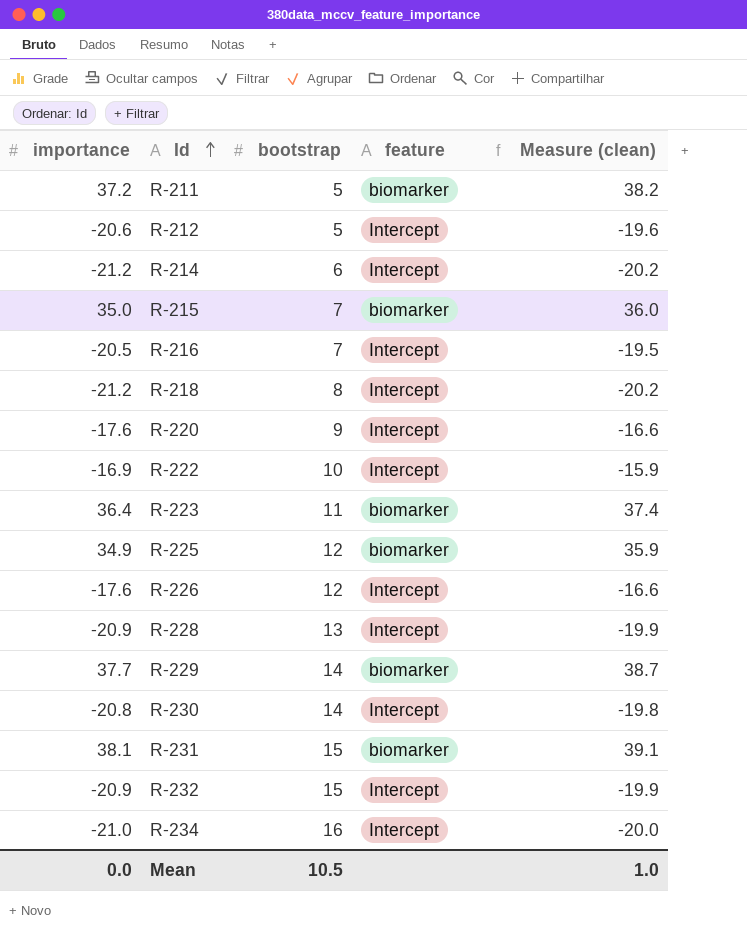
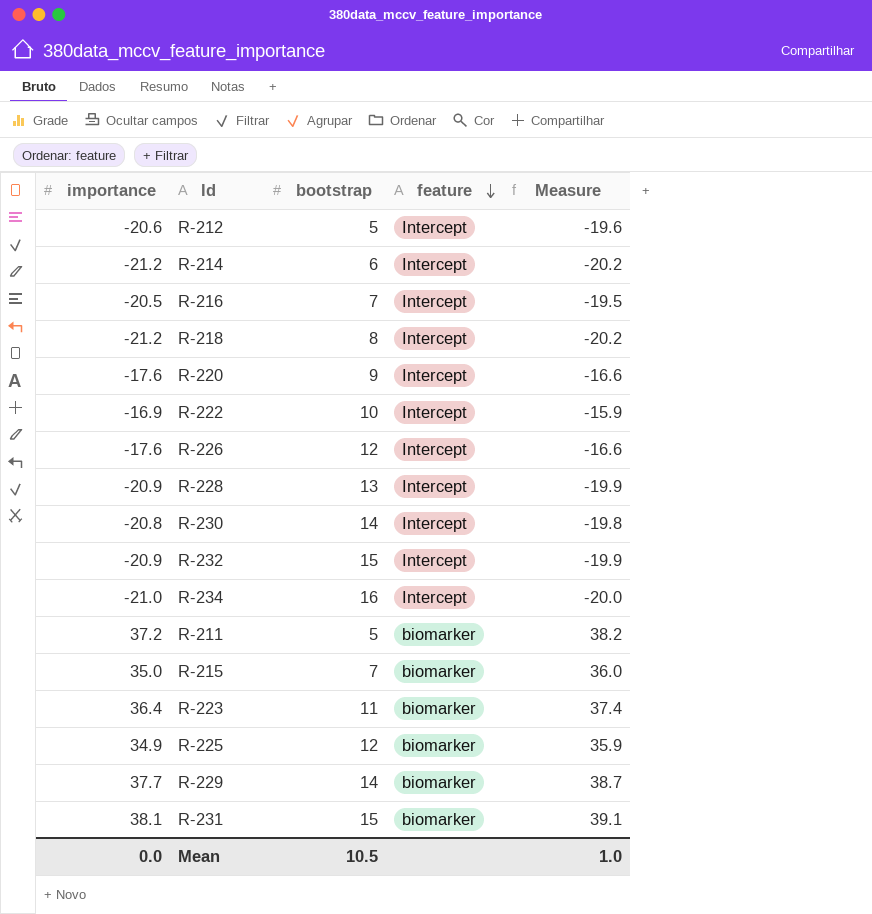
row order: Id ascending -> feature descending
column name: Measure (clean) -> Measure

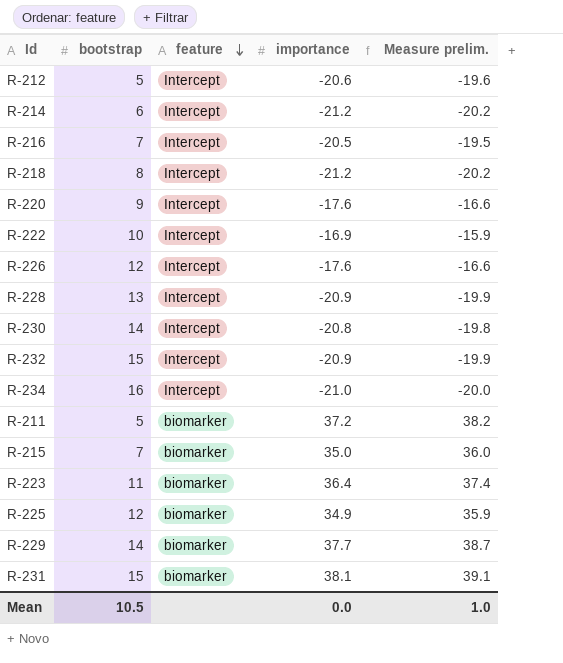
column importance | position: 1 -> 4
column name: Measure -> Measure prelim.

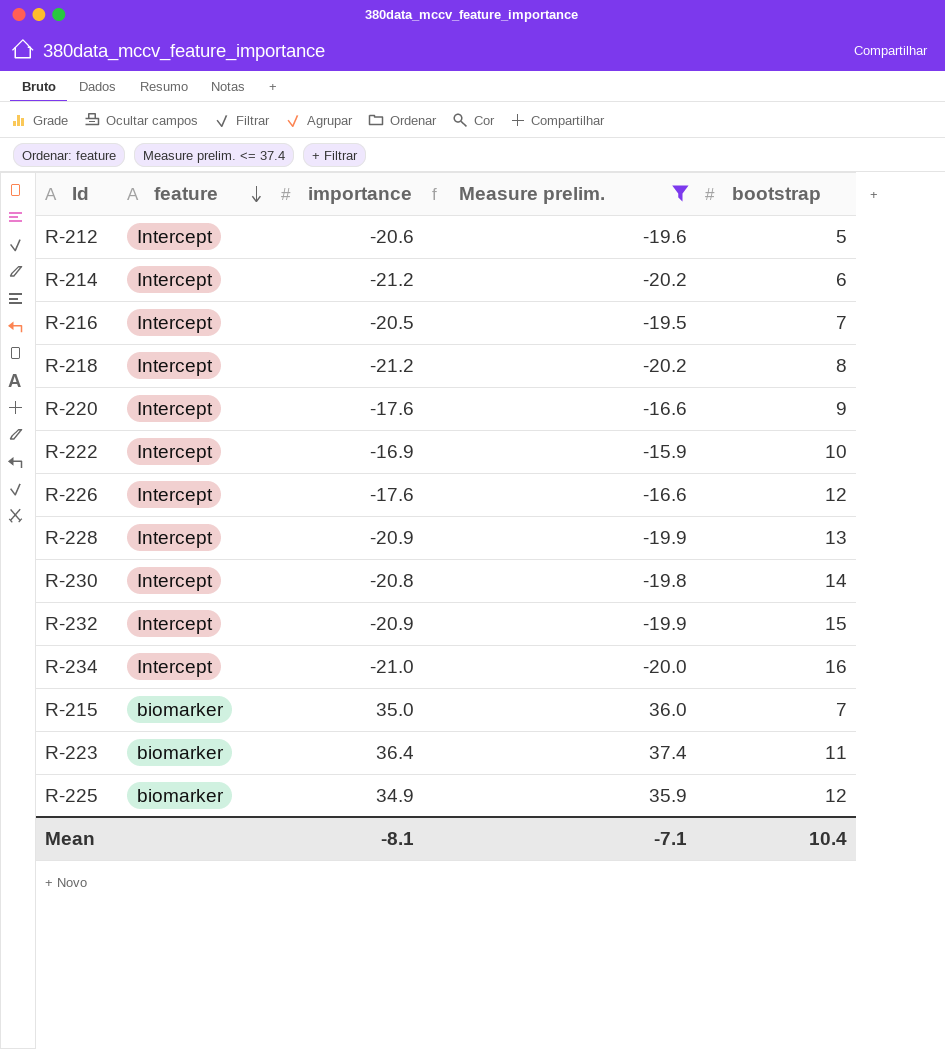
filter: none -> Measure prelim. <= 37.4
column bootstrap | position: 2 -> 5
Mean | importance: 0.0 -> -8.1
Mean | Measure prelim.: 1.0 -> -7.1
Mean | bootstrap: 10.5 -> 10.4

